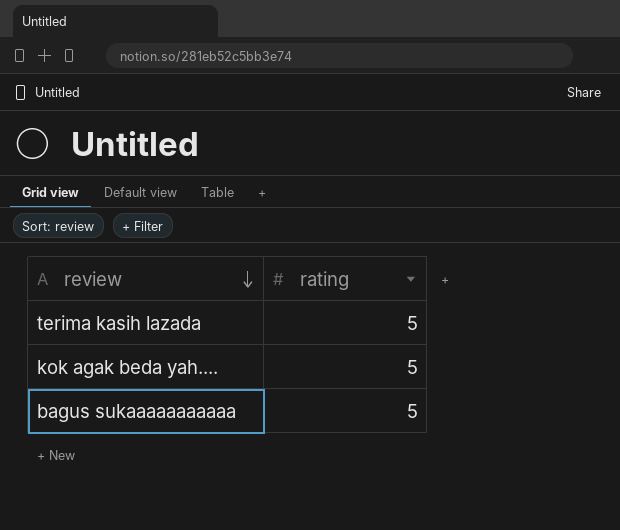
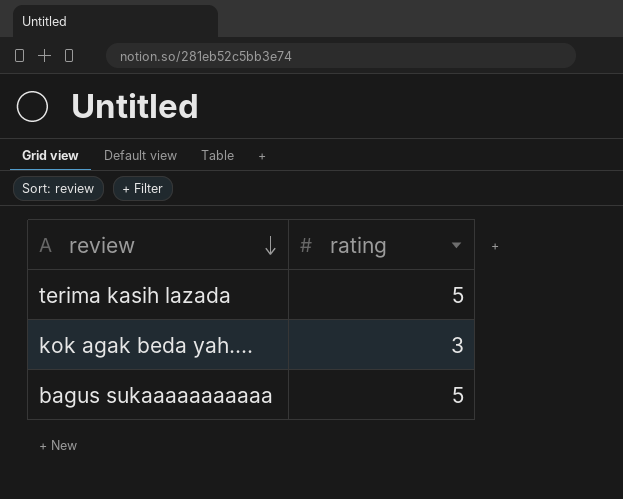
kok agak beda yah.... | rating: 5 -> 3

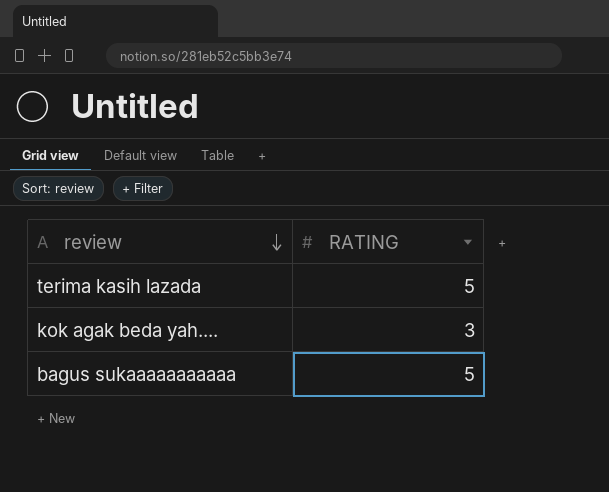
column name: rating -> RATING

